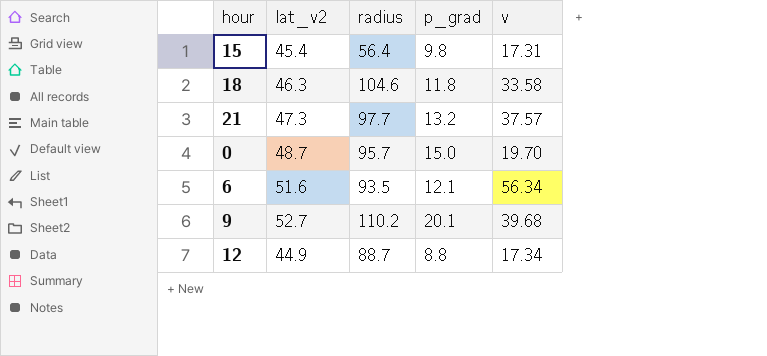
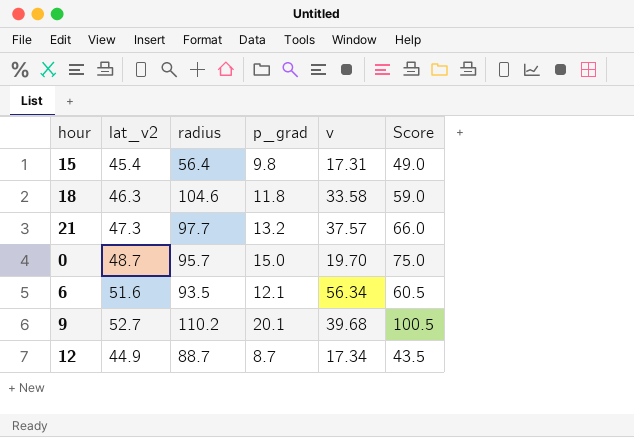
column Score | formula: none -> [p_grad] * 5
12 | p_grad: 8.8 -> 8.7

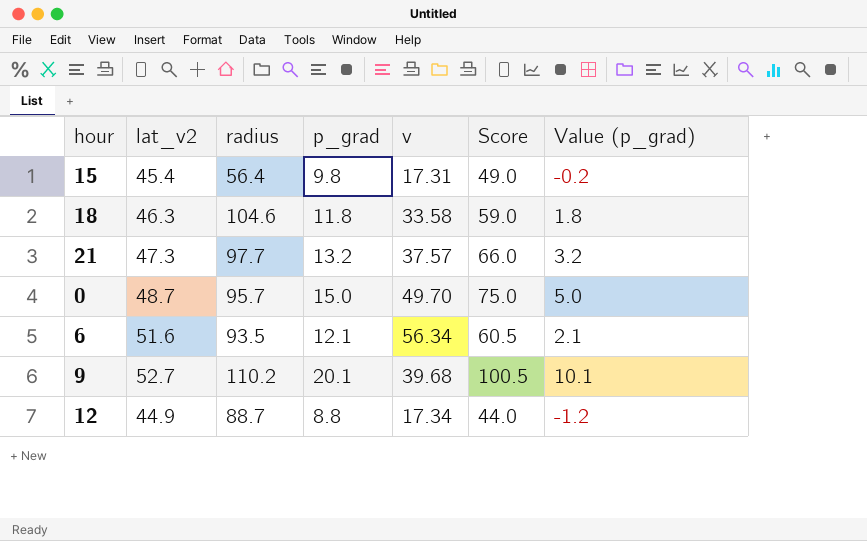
column Value (p_grad) | formula: none -> [p_grad] - 10
0 | v: 19.70 -> 49.70
12 | p_grad: 8.7 -> 8.8
12 | Score: 43.5 -> 44.0

